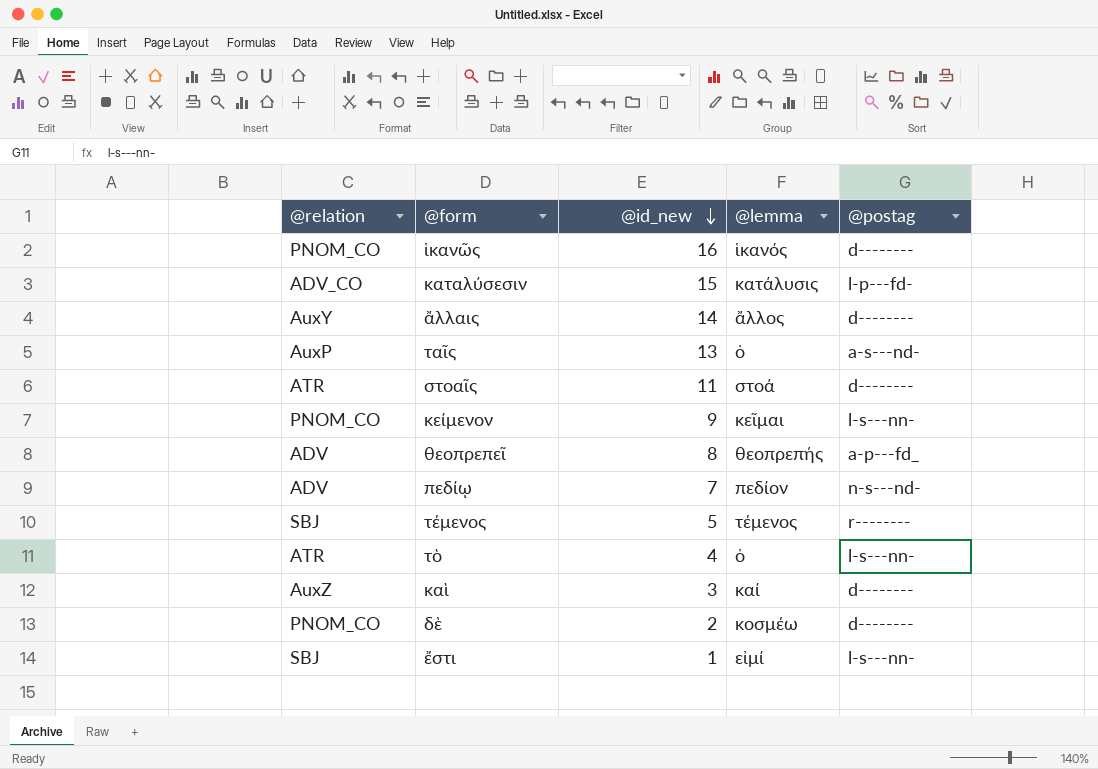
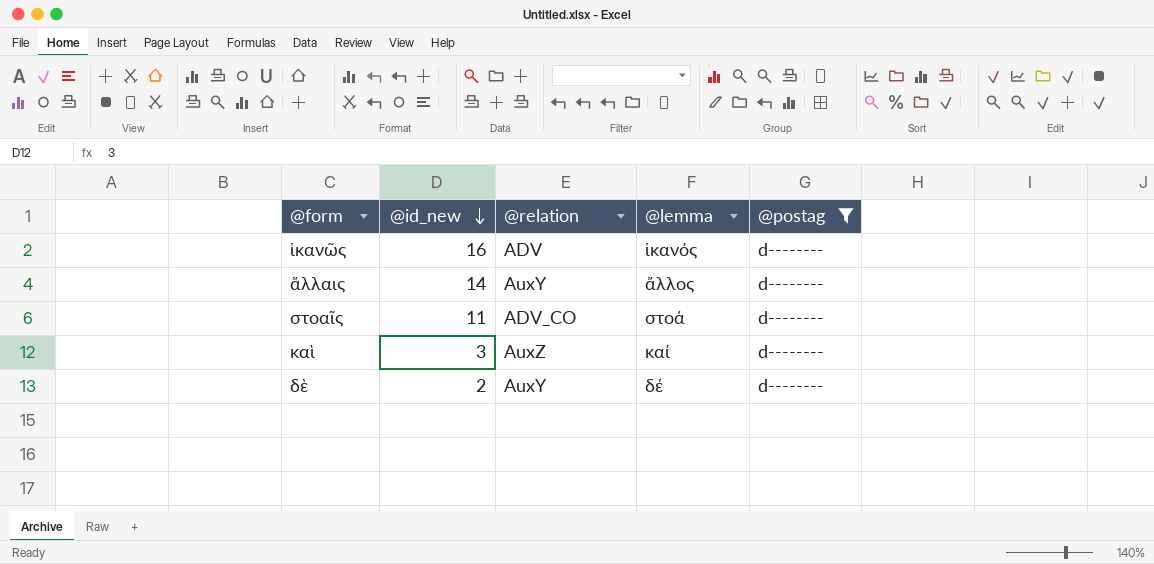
filter: none -> @postag = d--------
column @relation | position: 1 -> 3
ἱκανῶς | @relation: PNOM_CO -> ADV
στοαῖς | @relation: ATR -> ADV_CO
δὲ | @relation: PNOM_CO -> AuxY
δὲ | @lemma: κοσμέω -> δέ

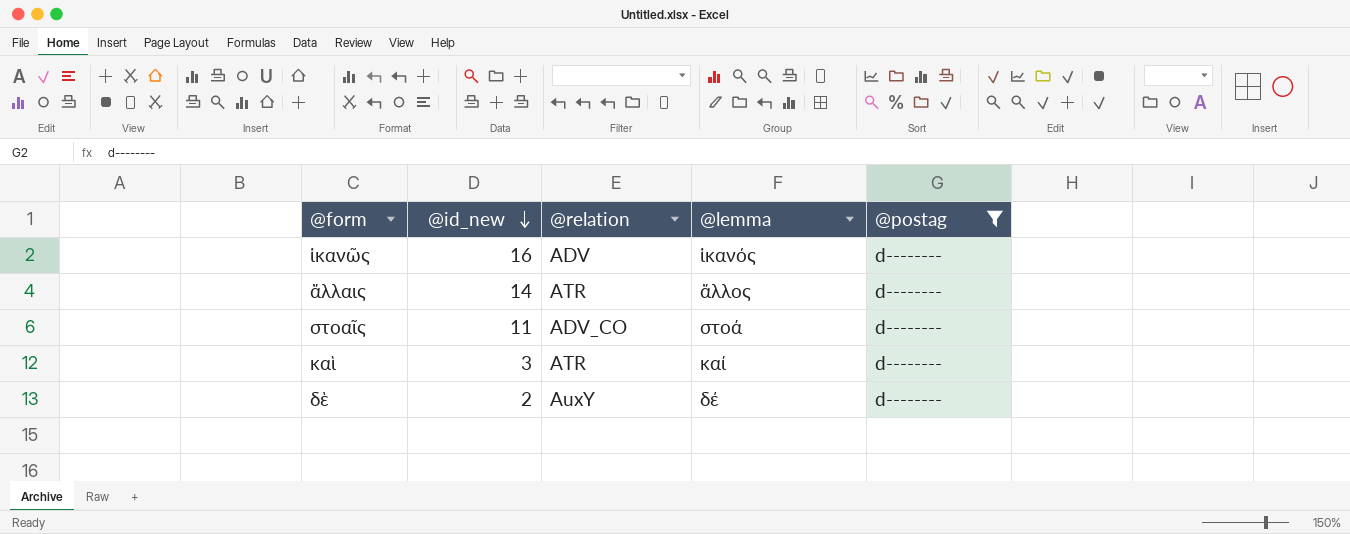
ἄλλαις | @relation: AuxY -> ATR
καὶ | @relation: AuxZ -> ATR

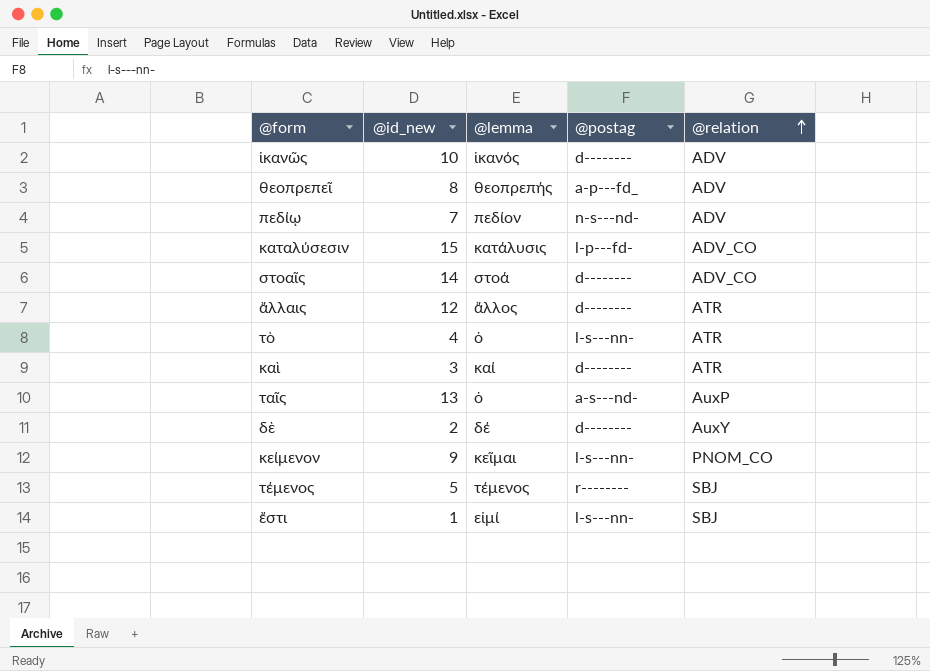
filter: @postag = d-------- -> none
row order: @id_new descending -> @relation ascending
column @relation | position: 3 -> 5
ἱκανῶς | @id_new: 16 -> 10
στοαῖς | @id_new: 11 -> 14
ἄλλαις | @id_new: 14 -> 12

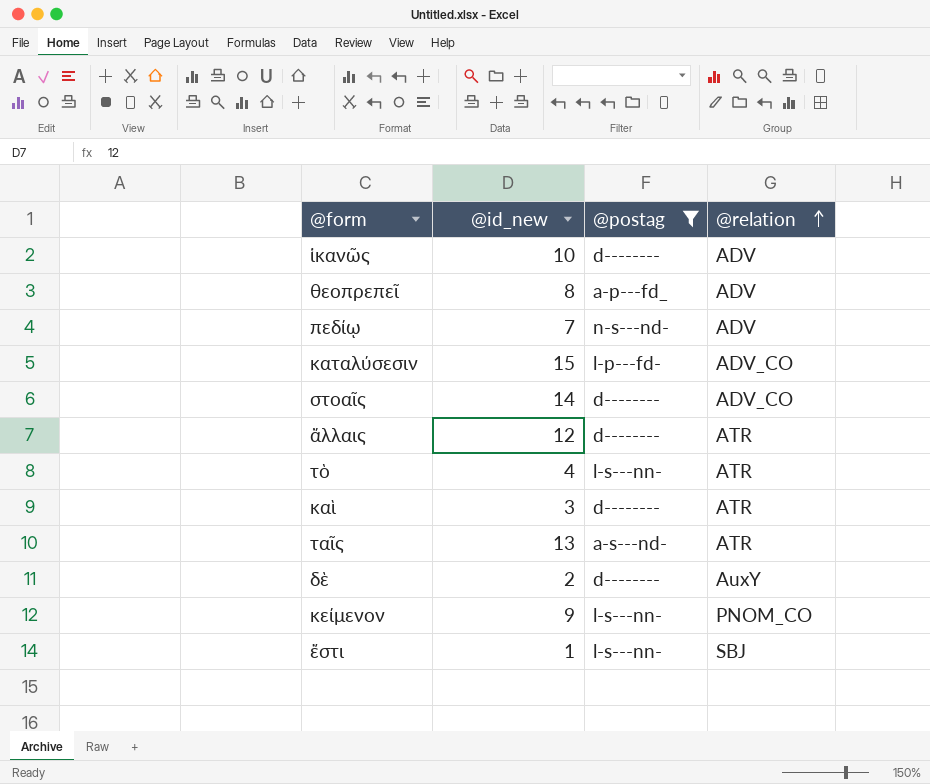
filter: none -> @postag != r--------
column @lemma | position: 3 -> none
ταῖς | @relation: AuxP -> ATR

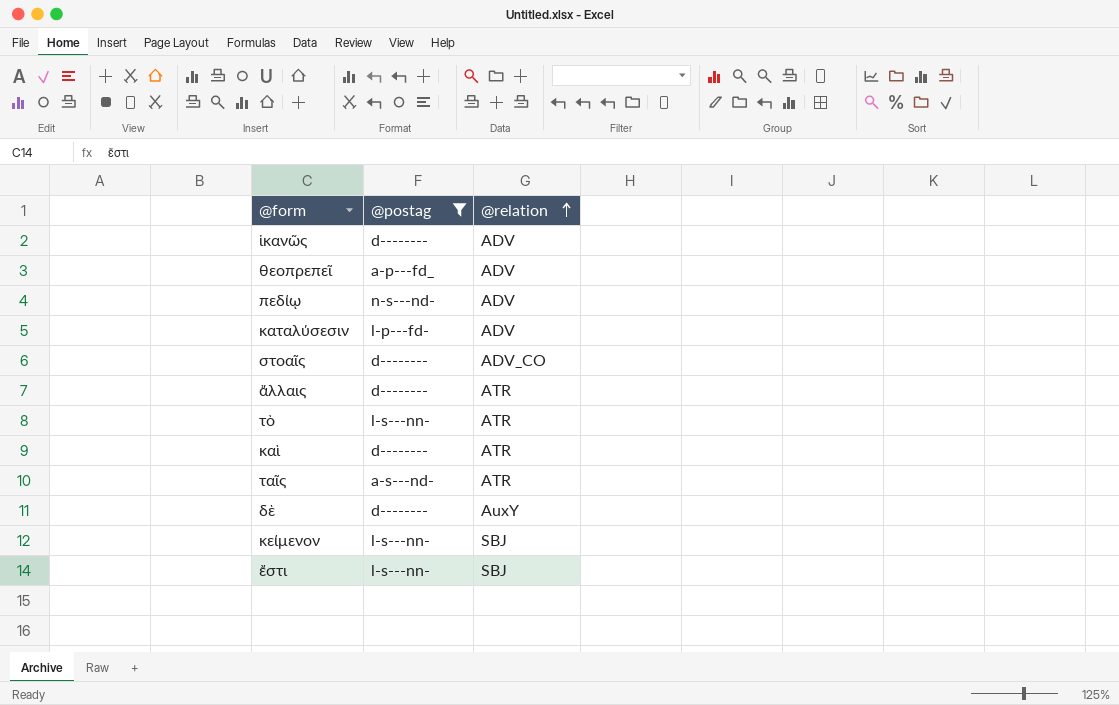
column @id_new | position: 2 -> none
καταλύσεσιν | @relation: ADV_CO -> ADV
κείμενον | @relation: PNOM_CO -> SBJ

